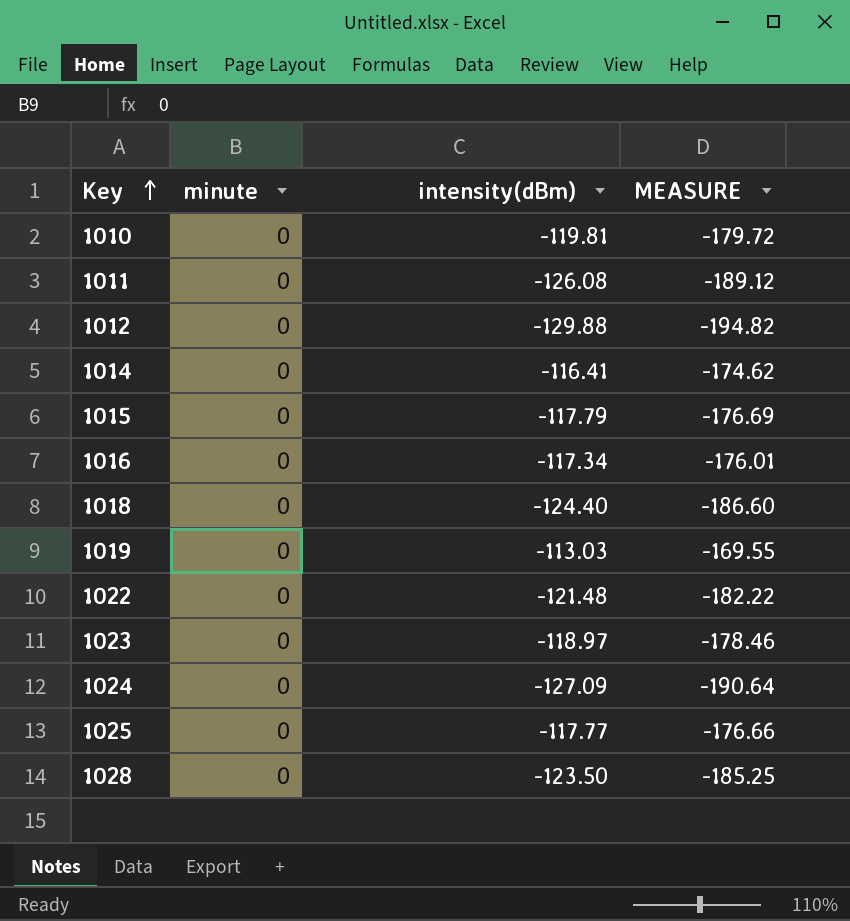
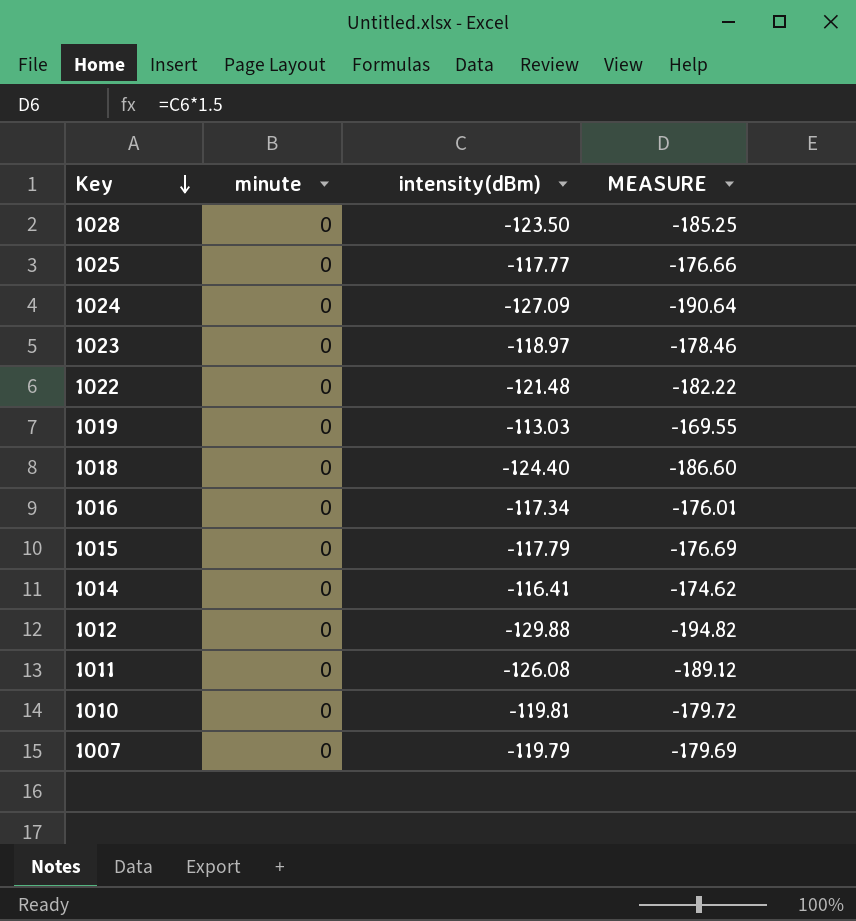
row order: Key ascending -> Key descending
row 1007: none -> 0 | -119.79 | -179.69

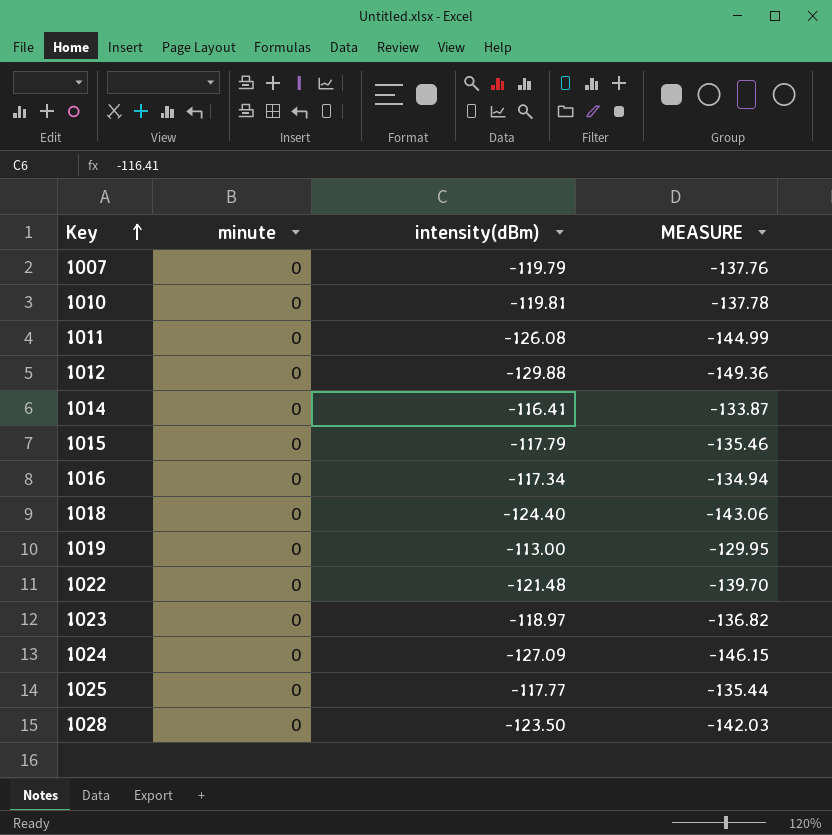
row order: Key descending -> Key ascending
column MEASURE | formula: [intensity(dBm)] * 1.5 -> [intensity(dBm)] * 1.15
1019 | intensity(dBm): -113.03 -> -113.00

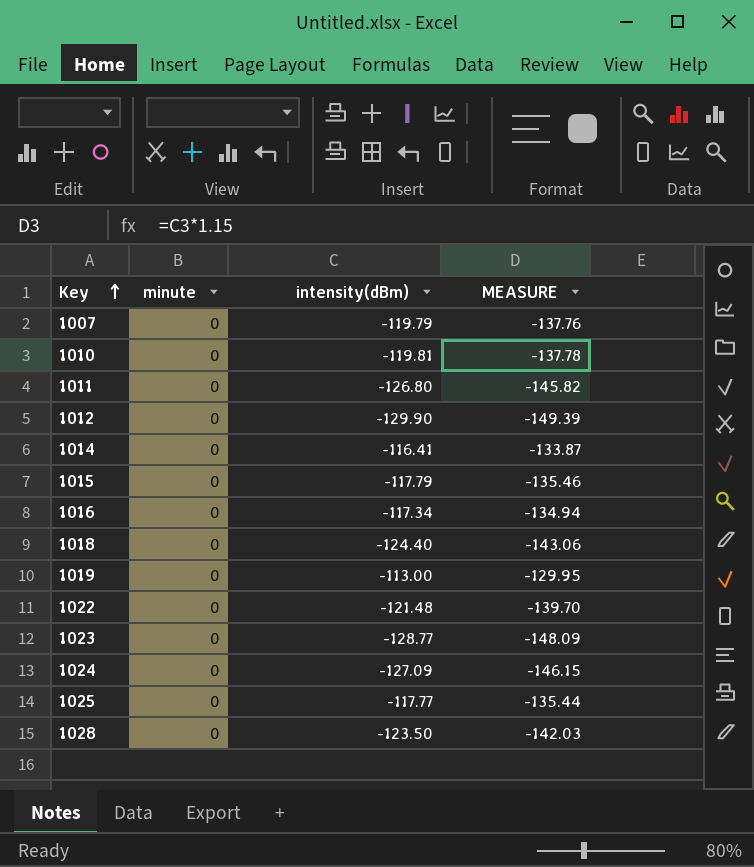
1011 | intensity(dBm): -126.08 -> -126.80
1011 | MEASURE: -144.99 -> -145.82
1012 | intensity(dBm): -129.88 -> -129.90
1012 | MEASURE: -149.36 -> -149.39
1023 | intensity(dBm): -118.97 -> -128.77
1023 | MEASURE: -136.82 -> -148.09

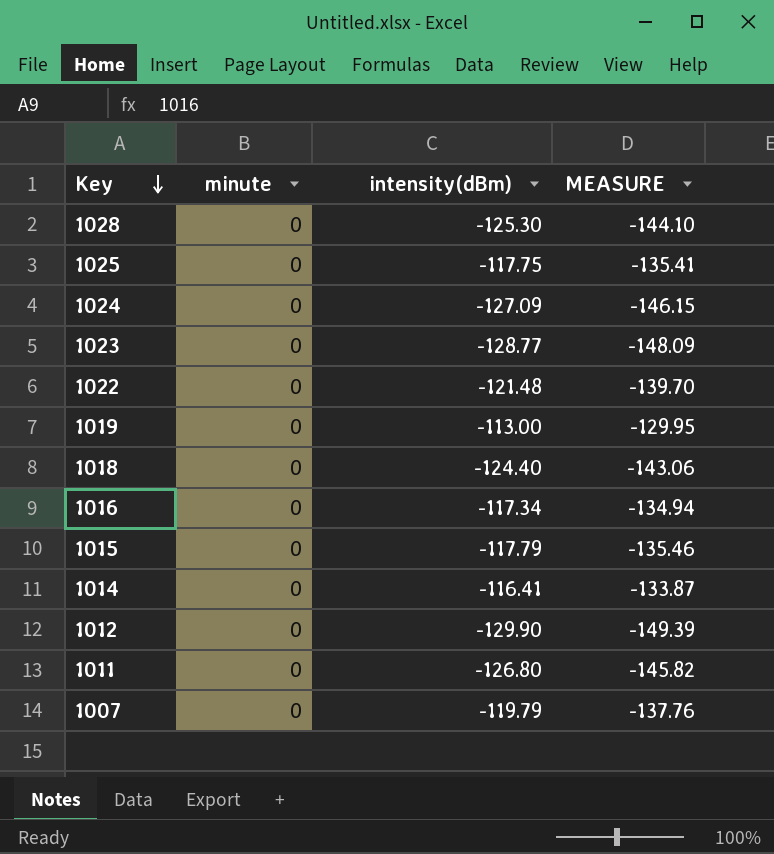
row order: Key ascending -> Key descending
row 1010: 0 | -119.81 | -137.78 -> none
1028 | intensity(dBm): -123.50 -> -125.30
1028 | MEASURE: -142.03 -> -144.10
1025 | intensity(dBm): -117.77 -> -117.75
1025 | MEASURE: -135.44 -> -135.41

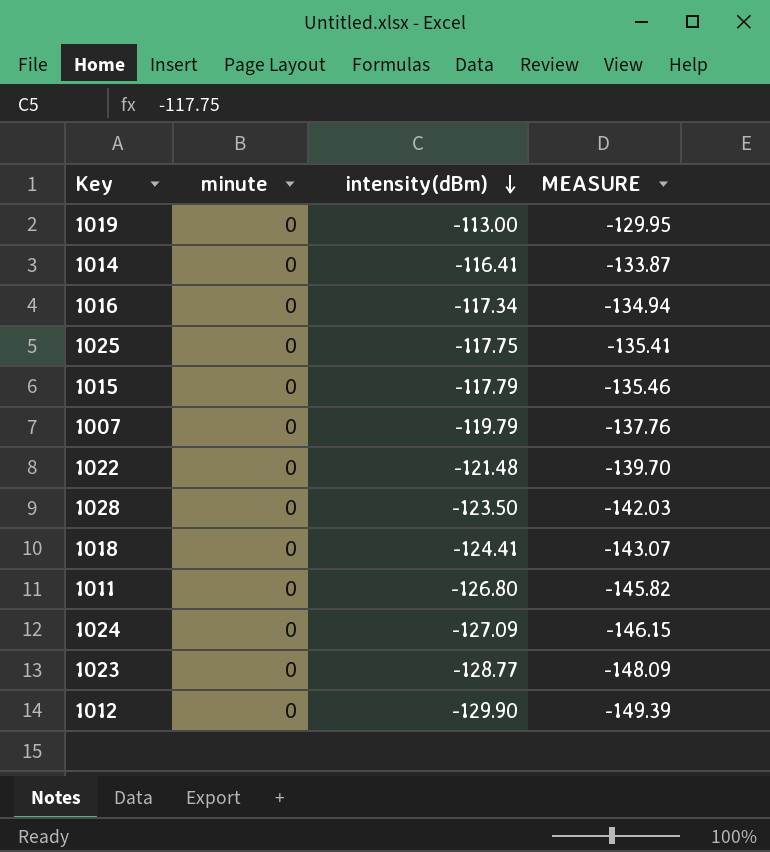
row order: Key descending -> intensity(dBm) descending
1028 | intensity(dBm): -125.30 -> -123.50
1028 | MEASURE: -144.10 -> -142.03
1018 | intensity(dBm): -124.40 -> -124.41
1018 | MEASURE: -143.06 -> -143.07

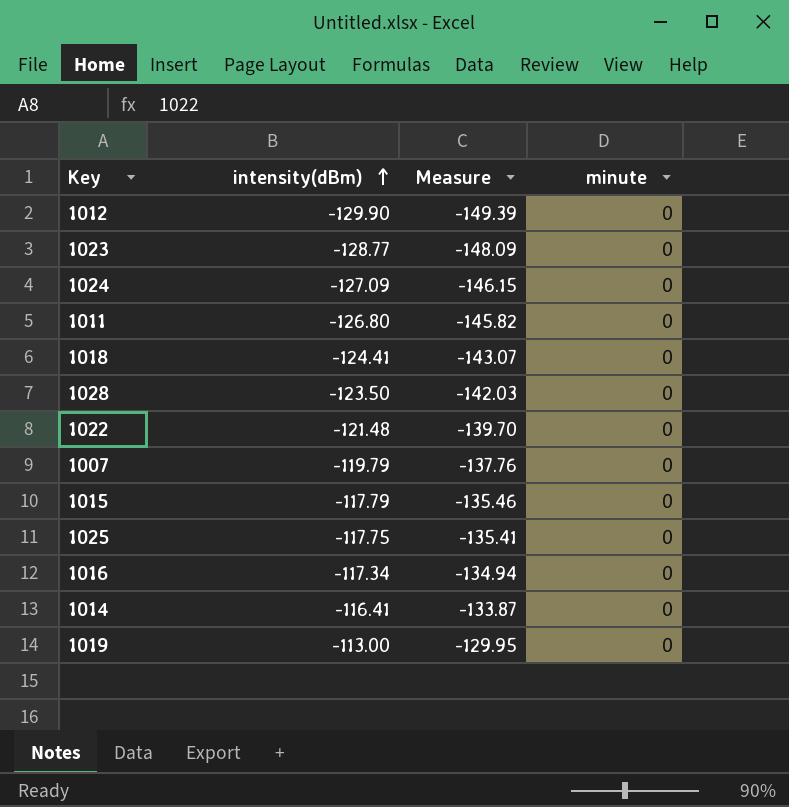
row order: intensity(dBm) descending -> intensity(dBm) ascending
column name: MEASURE -> Measure
column minute | position: 2 -> 4

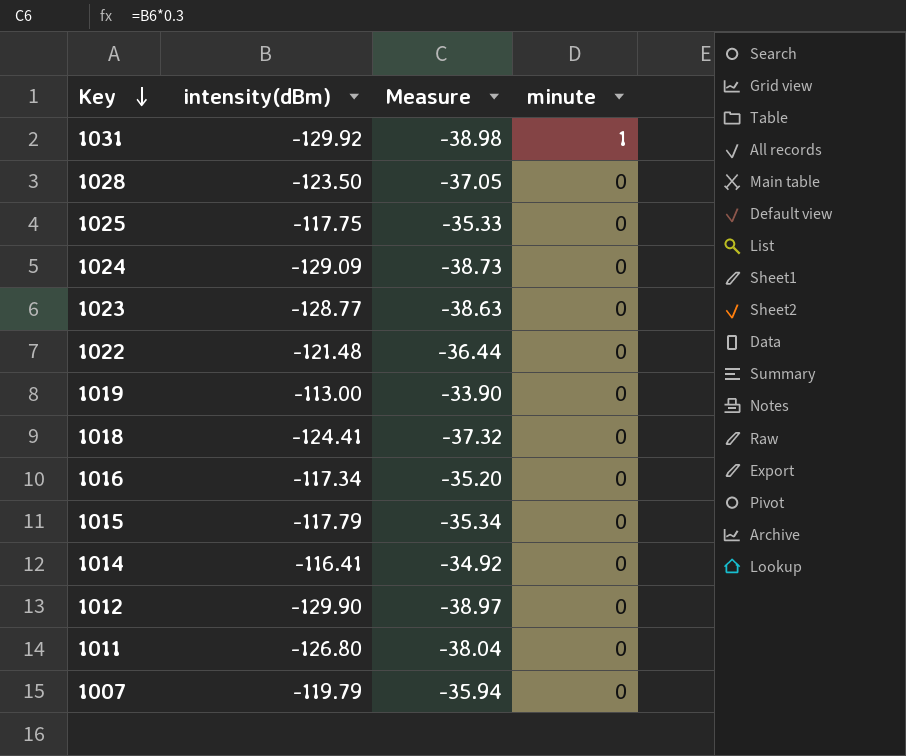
row order: intensity(dBm) ascending -> Key descending
column Measure | formula: [intensity(dBm)] * 1.15 -> [intensity(dBm)] * 0.3
row 1031: none -> -129.92 | -38.98 | 1
1024 | intensity(dBm): -127.09 -> -129.09

